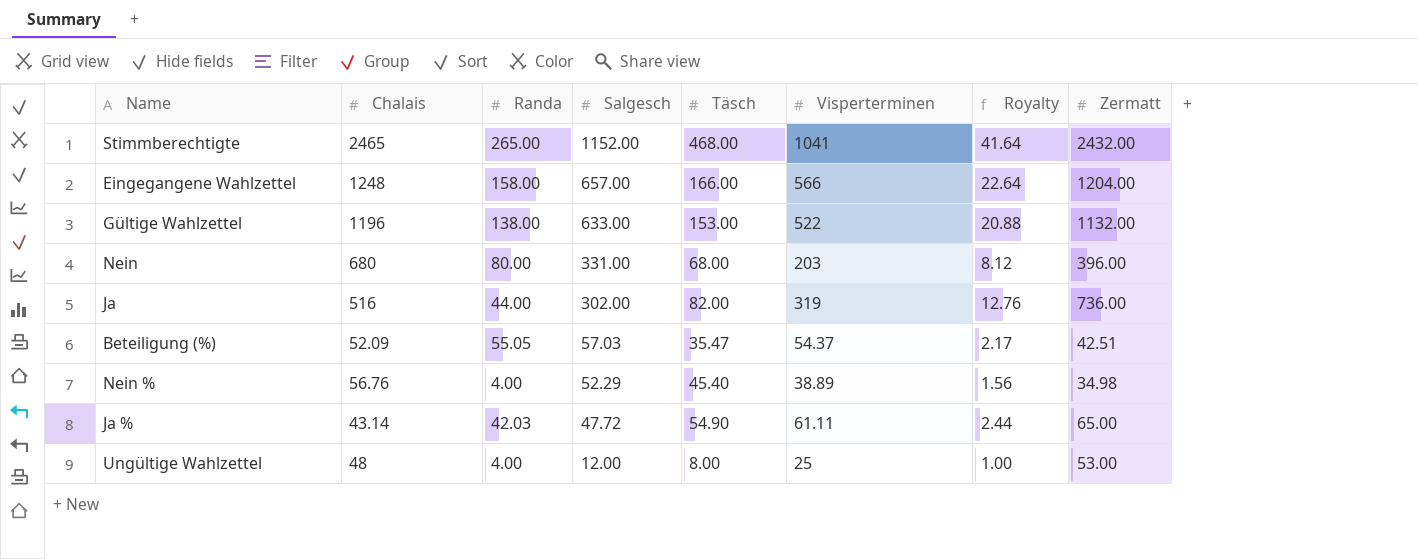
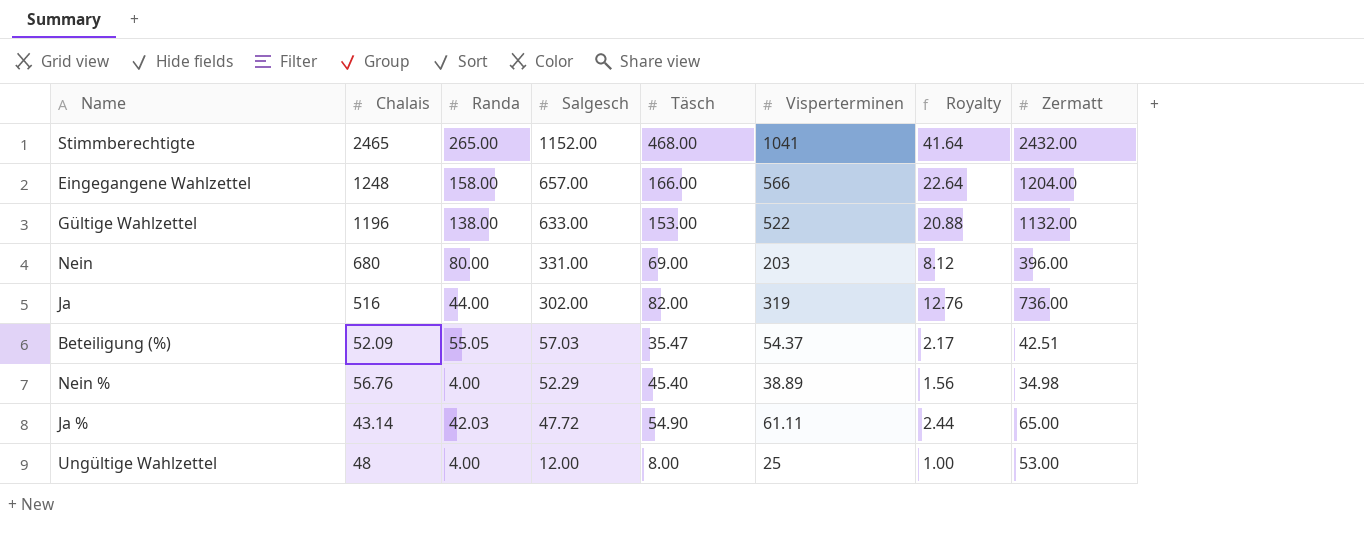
Nein | Täsch: 68.00 -> 69.00

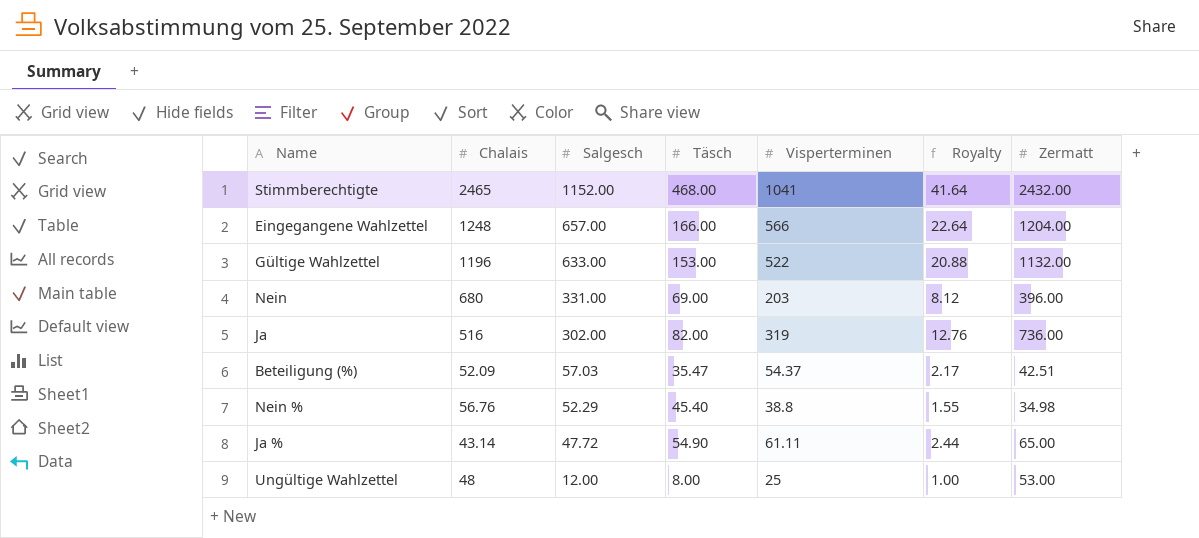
column Randa | position: 3 -> none
Nein % | Visperterminen: 38.89 -> 38.8
Nein % | Royalty: 1.56 -> 1.55

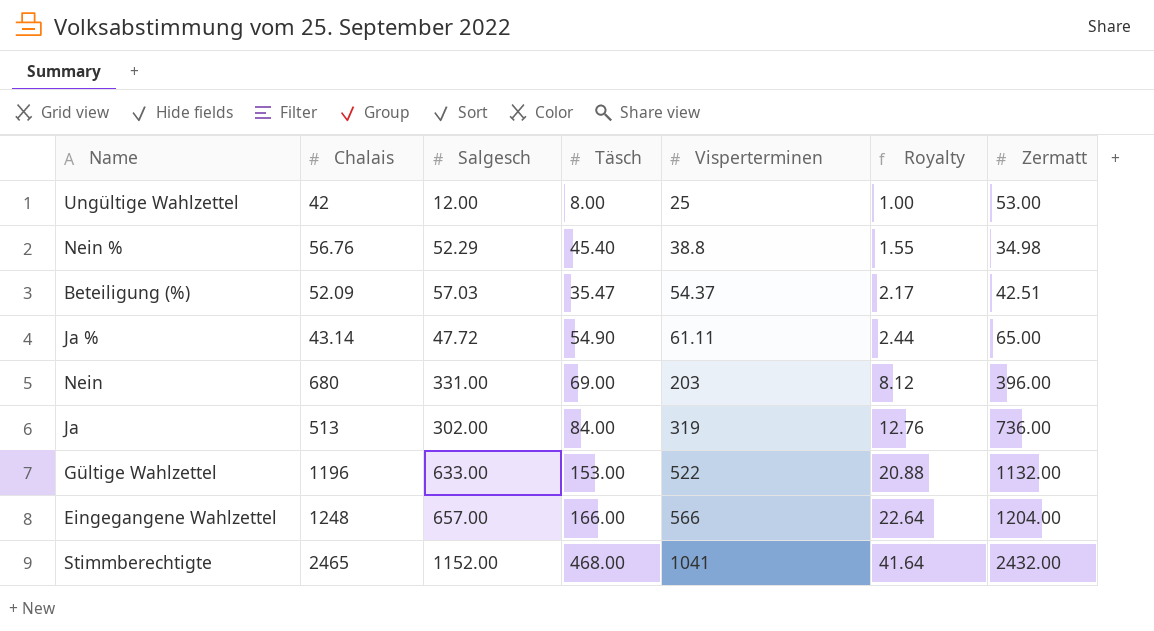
row order: Salgesch descending -> Visperterminen ascending
Ungültige Wahlzettel | Chalais: 48 -> 42
Ja | Chalais: 516 -> 513
Ja | Täsch: 82.00 -> 84.00

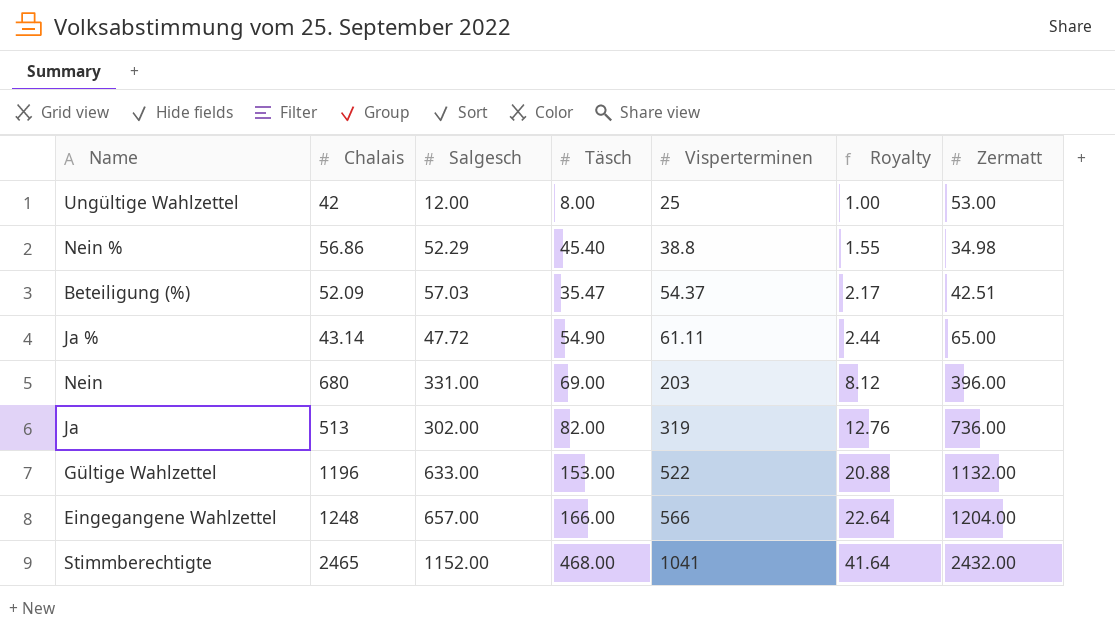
Nein % | Chalais: 56.76 -> 56.86
Ja | Täsch: 84.00 -> 82.00

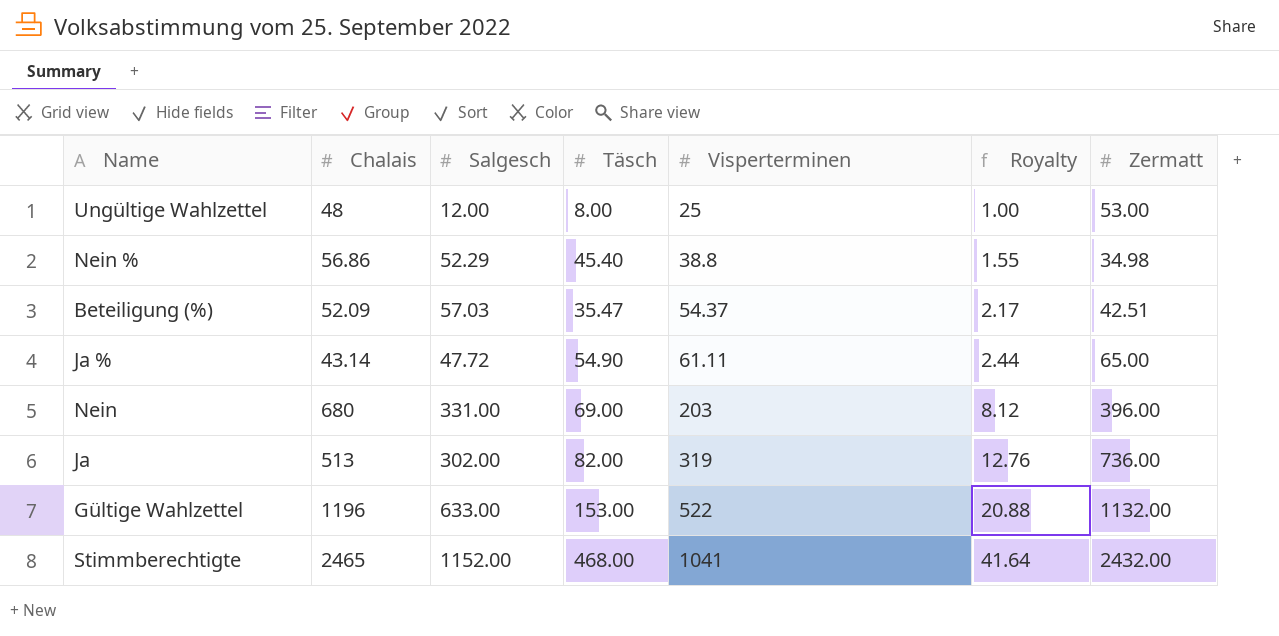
row Eingegangene Wahlzettel: 1248 | 657.00 | 166.00 | 566 | 22.64 | 1204.00 -> none
Ungültige Wahlzettel | Chalais: 42 -> 48

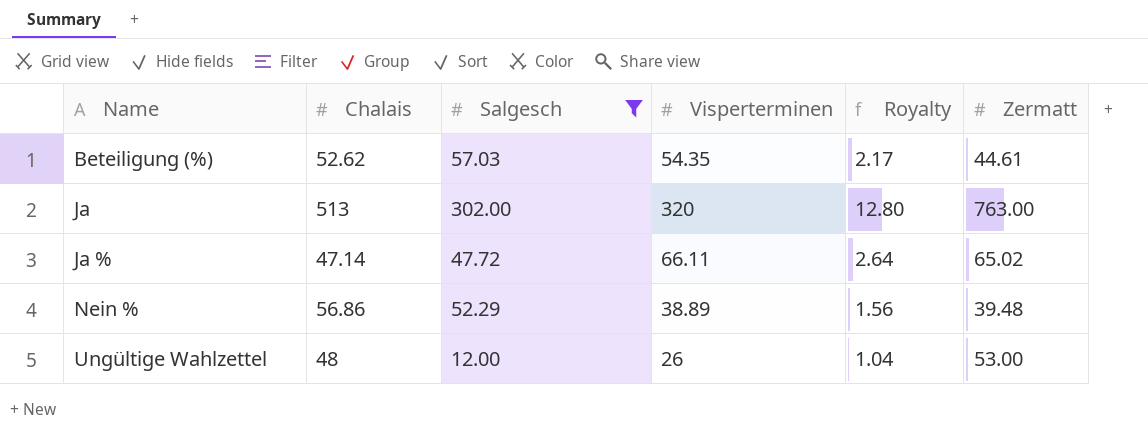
filter: none -> Salgesch <= 302.00
row order: Visperterminen ascending -> Name ascending
column Täsch | position: 4 -> none
Beteiligung (%) | Chalais: 52.09 -> 52.62
Beteiligung (%) | Visperterminen: 54.37 -> 54.35
Beteiligung (%) | Zermatt: 42.51 -> 44.61
Ja | Visperterminen: 319 -> 320
Ja | Royalty: 12.76 -> 12.80
Ja | Zermatt: 736.00 -> 763.00
Ja % | Chalais: 43.14 -> 47.14
Ja % | Visperterminen: 61.11 -> 66.11
Ja % | Royalty: 2.44 -> 2.64
Ja % | Zermatt: 65.00 -> 65.02
Nein % | Visperterminen: 38.8 -> 38.89
Nein % | Royalty: 1.55 -> 1.56
Nein % | Zermatt: 34.98 -> 39.48
Ungültige Wahlzettel | Visperterminen: 25 -> 26
Ungültige Wahlzettel | Royalty: 1.00 -> 1.04

